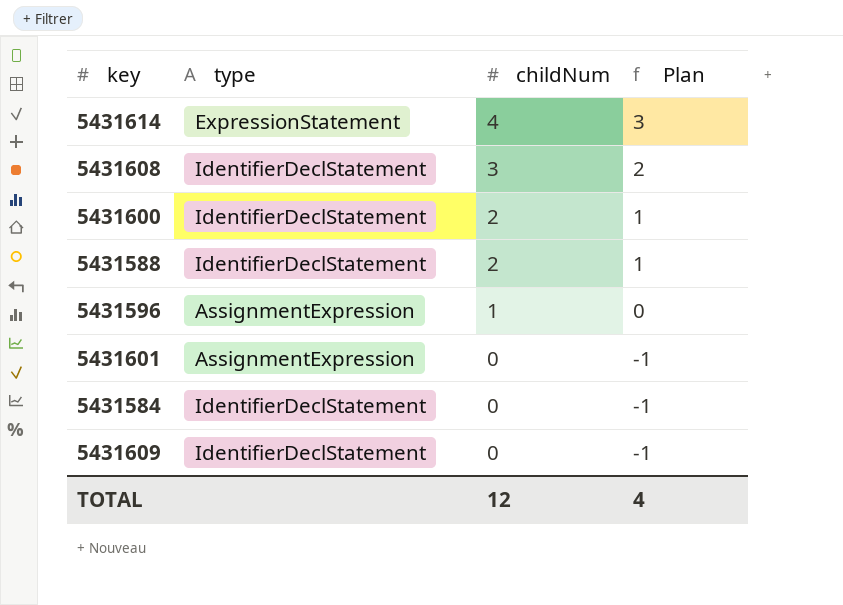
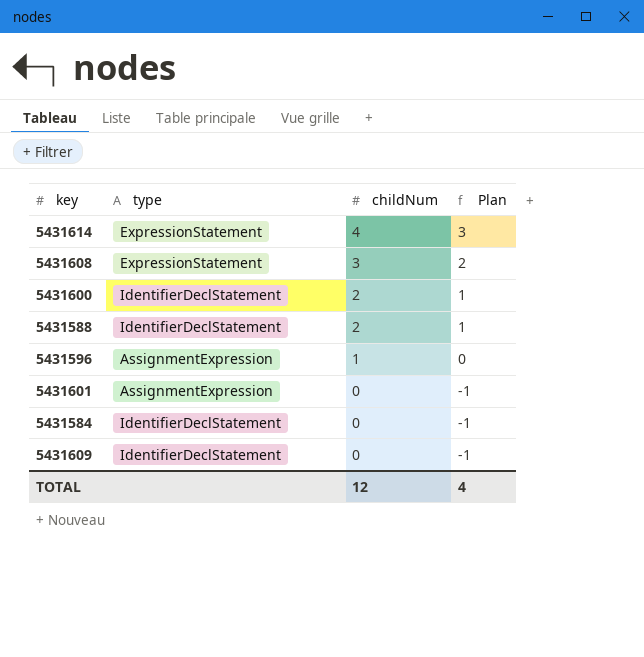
5431608 | type: IdentifierDeclStatement -> ExpressionStatement

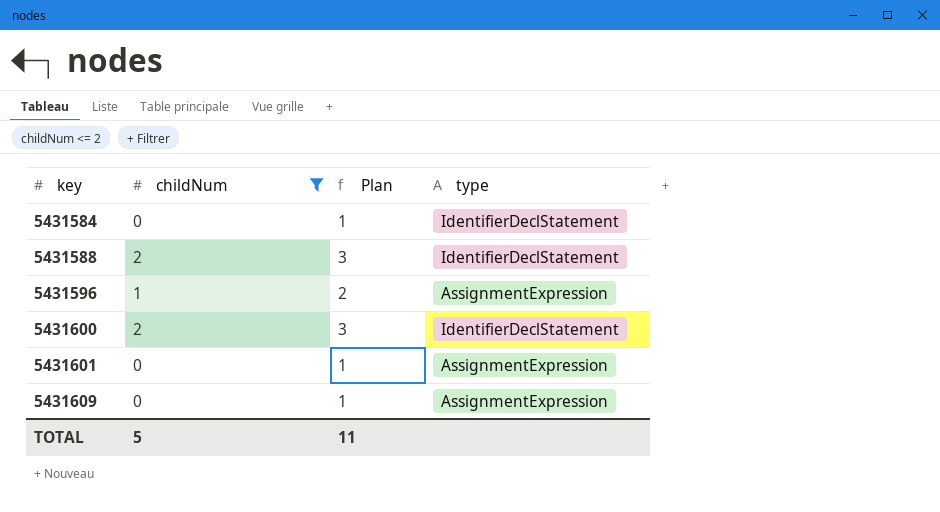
filter: none -> childNum <= 2
row order: childNum descending -> key ascending
column Plan | formula: [childNum] - 1 -> [childNum] + 1
column type | position: 2 -> 4
5431609 | type: IdentifierDeclStatement -> AssignmentExpression
TOTAL | childNum: 12 -> 5
TOTAL | Plan: 4 -> 11

